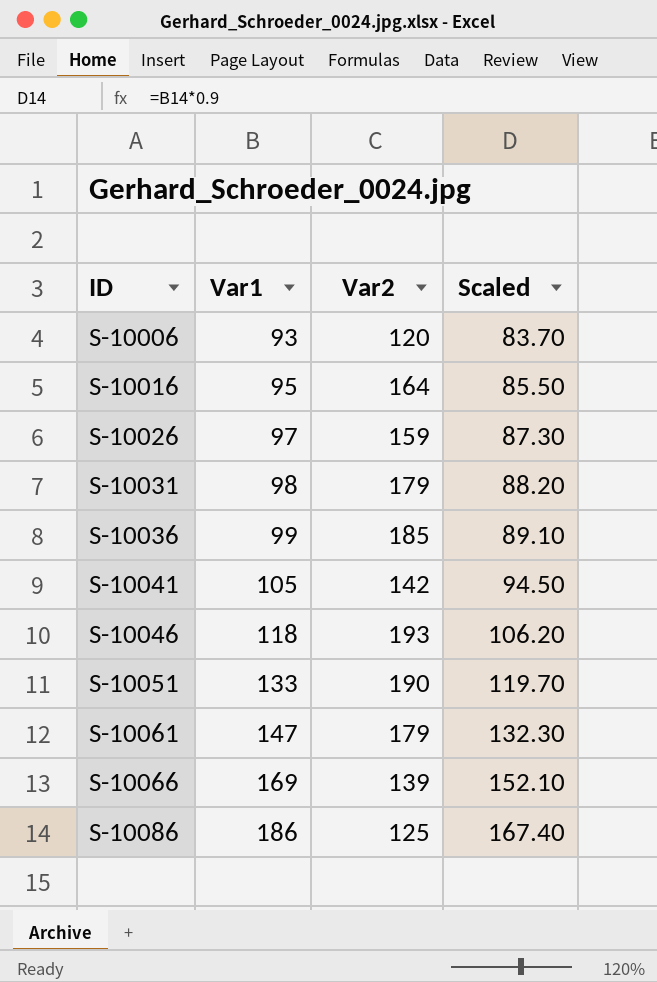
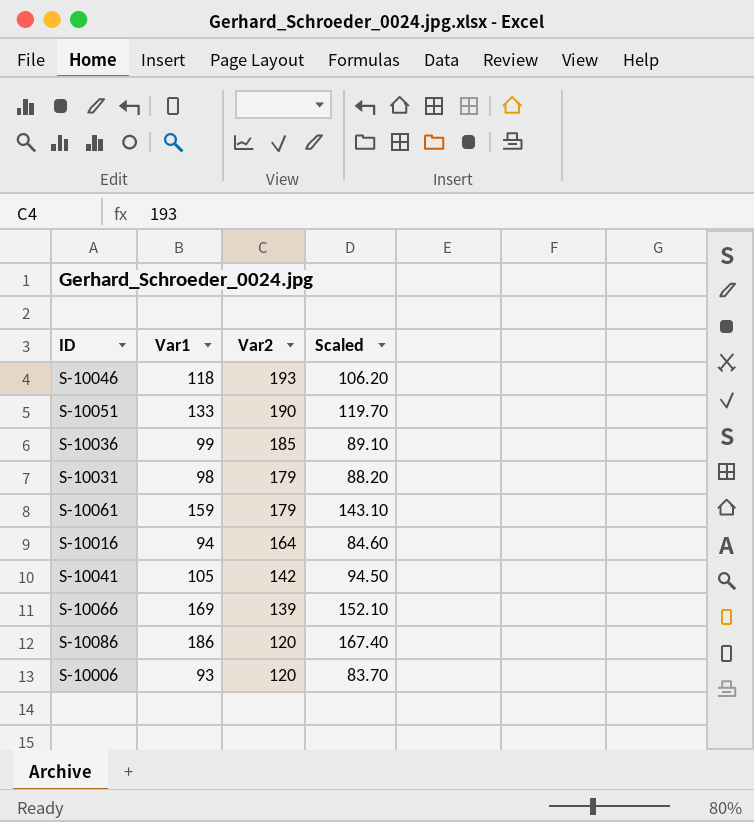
row order: ID ascending -> Var2 descending
row S-10026: 97 | 159 | 87.30 -> none
S-10061 | Var1: 147 -> 159
S-10061 | Scaled: 132.30 -> 143.10
S-10016 | Var1: 95 -> 94
S-10016 | Scaled: 85.50 -> 84.60
S-10086 | Var2: 125 -> 120

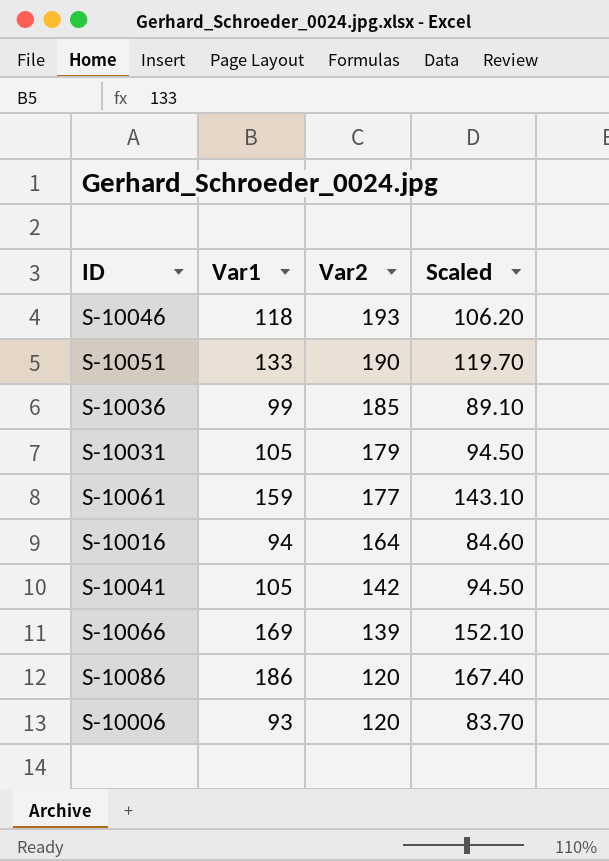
S-10031 | Var1: 98 -> 105
S-10031 | Scaled: 88.20 -> 94.50
S-10061 | Var2: 179 -> 177

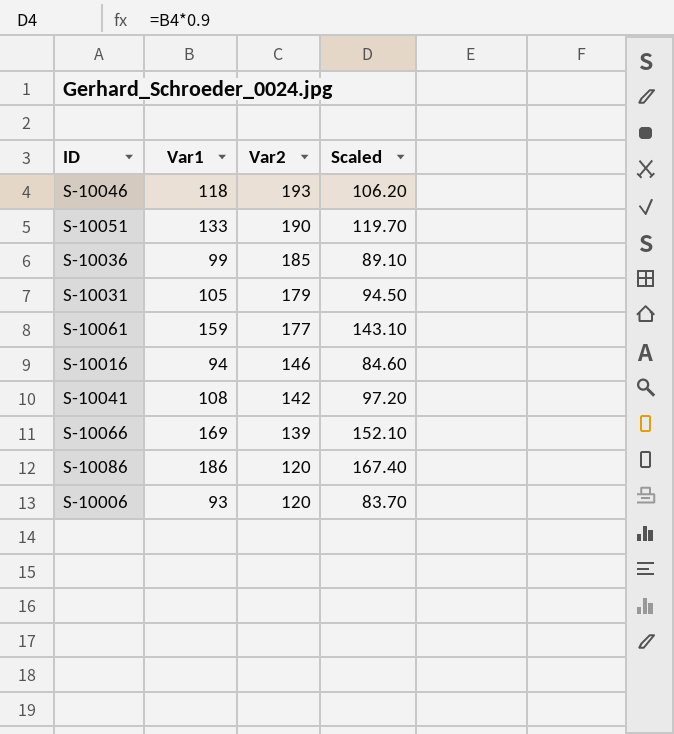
S-10016 | Var2: 164 -> 146
S-10041 | Var1: 105 -> 108
S-10041 | Scaled: 94.50 -> 97.20

